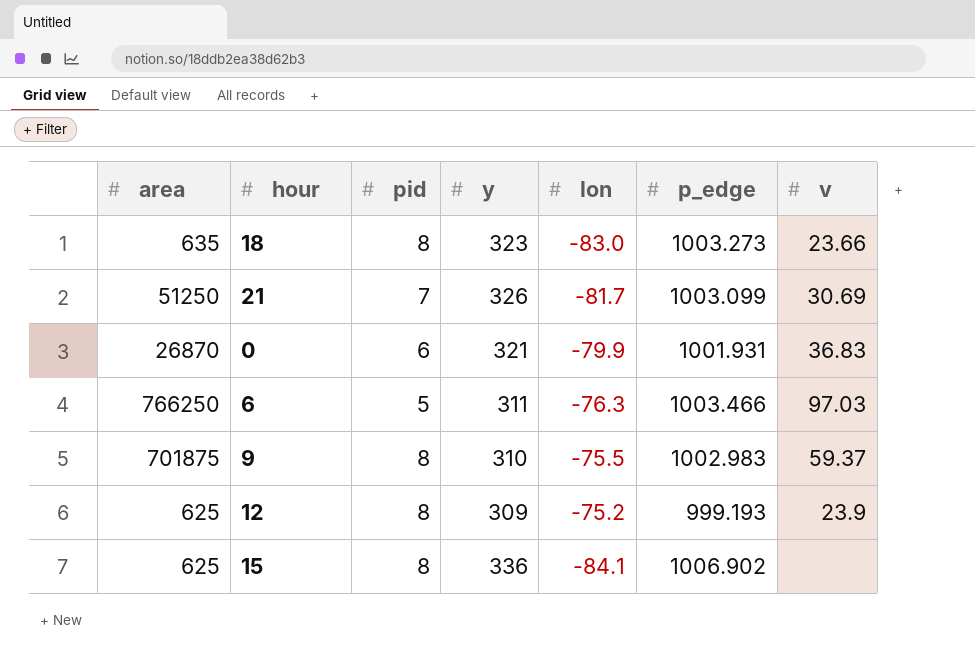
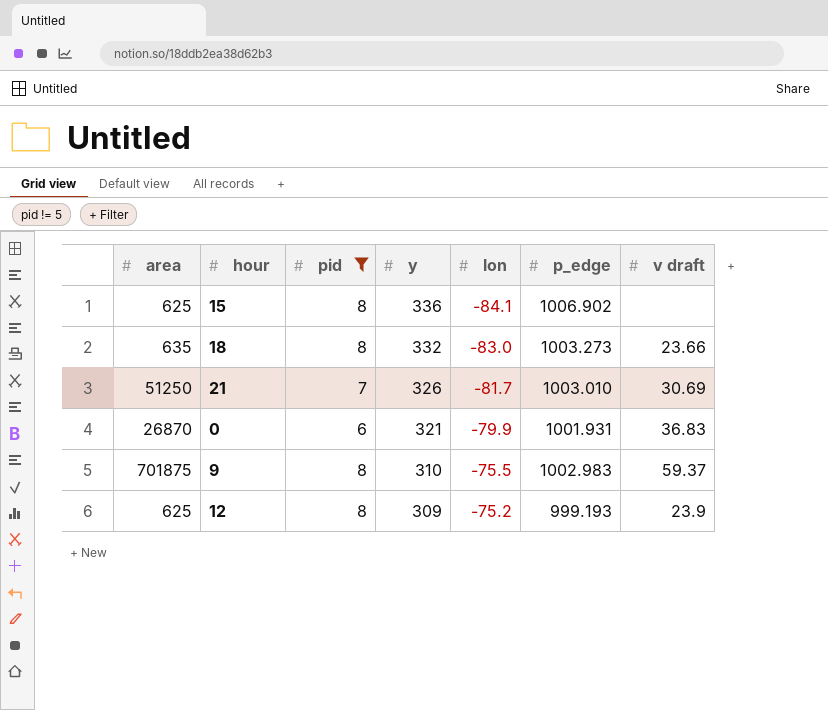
filter: none -> pid != 5
row order: none -> y descending
column name: v -> v draft
18 | y: 323 -> 332
21 | p_edge: 1003.099 -> 1003.010

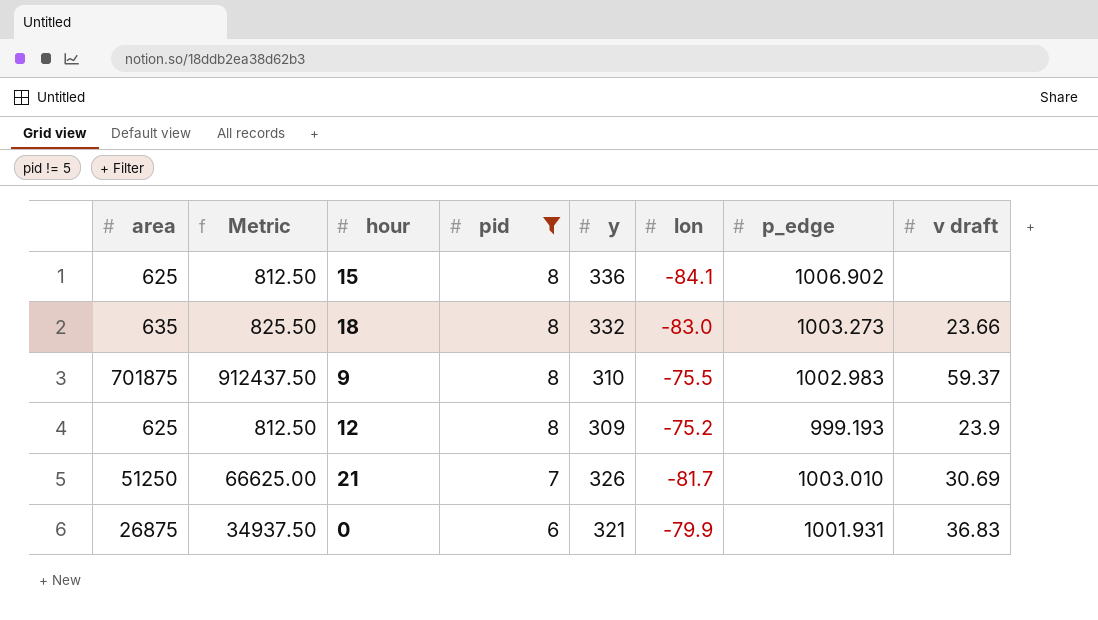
row order: y descending -> pid descending
column Metric | formula: none -> [area] * 1.3
0 | area: 26870 -> 26875

